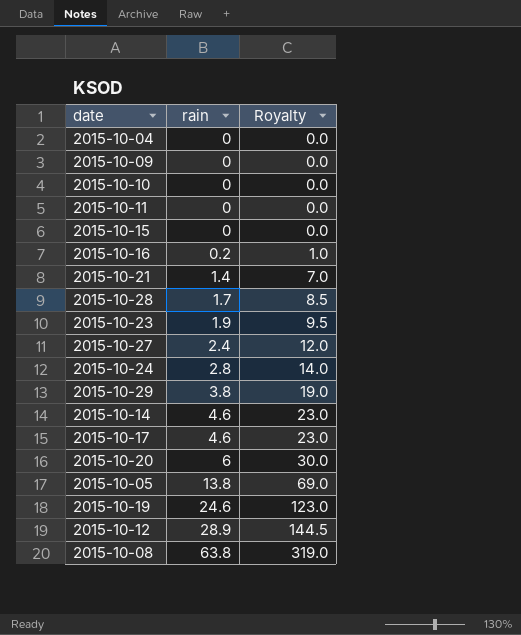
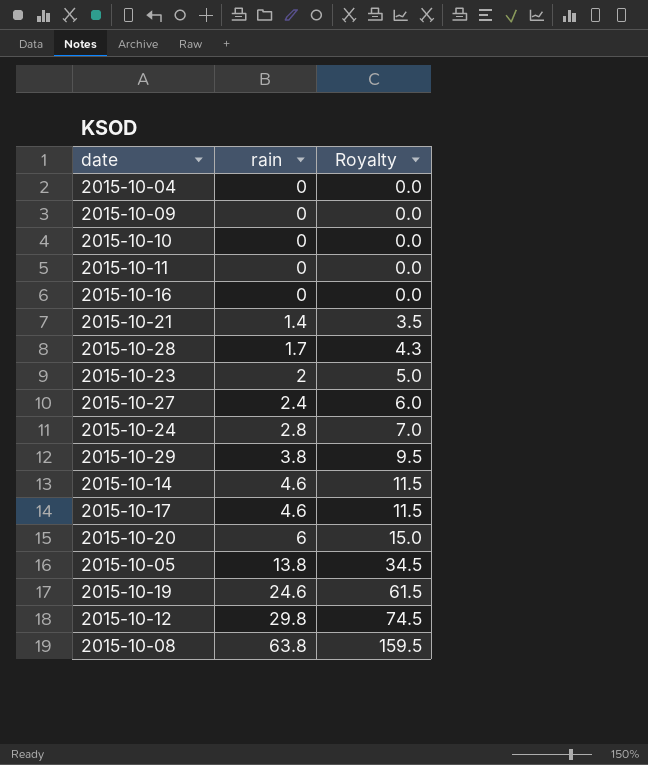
column Royalty | formula: [rain] * 5 -> [rain] * 2.5
row 2015-10-15: 0 | 0.0 -> none
2015-10-16 | rain: 0.2 -> 0
2015-10-23 | rain: 1.9 -> 2
2015-10-12 | rain: 28.9 -> 29.8

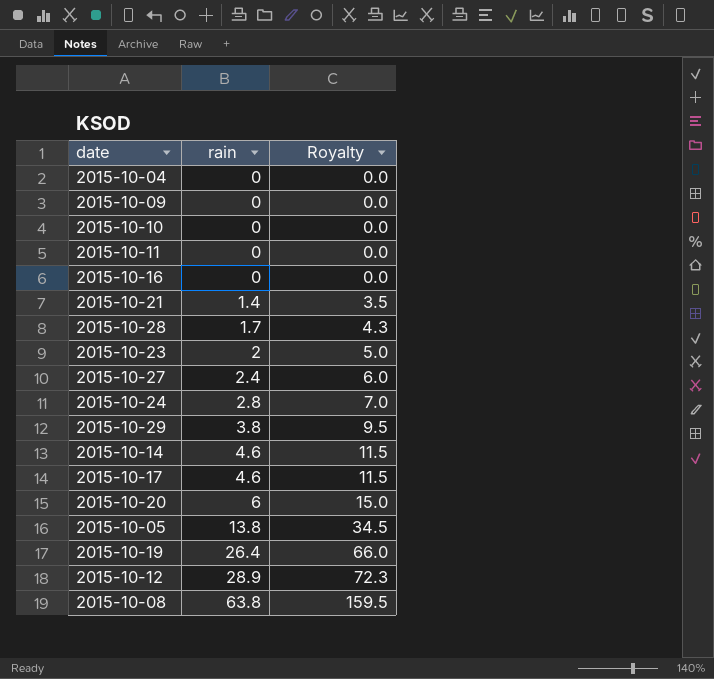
2015-10-19 | rain: 24.6 -> 26.4
2015-10-19 | Royalty: 61.5 -> 66.0
2015-10-12 | rain: 29.8 -> 28.9
2015-10-12 | Royalty: 74.5 -> 72.3

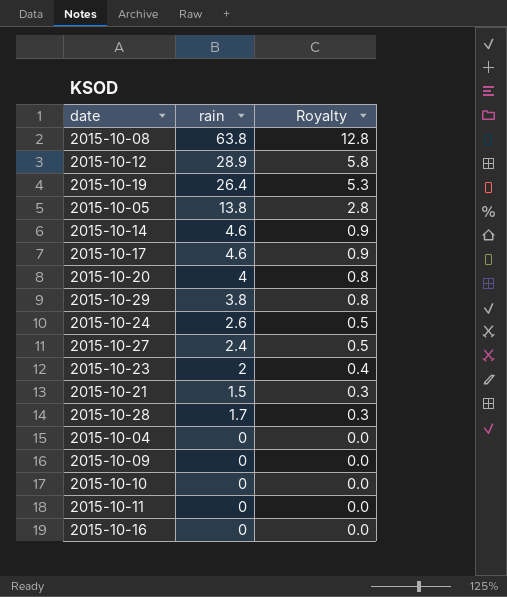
row order: rain ascending -> Royalty descending
column Royalty | formula: [rain] * 2.5 -> [rain] * 0.2
2015-10-20 | rain: 6 -> 4
2015-10-24 | rain: 2.8 -> 2.6
2015-10-21 | rain: 1.4 -> 1.5

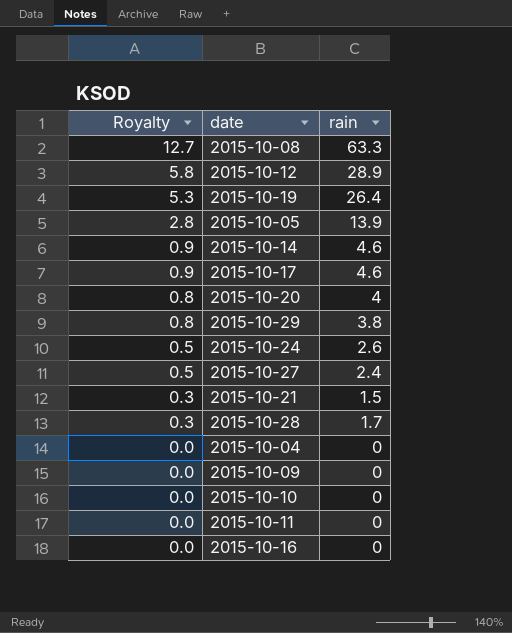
column Royalty | position: 3 -> 1
row 2015-10-23: 2 | 0.4 -> none
2015-10-08 | Royalty: 12.8 -> 12.7
2015-10-08 | rain: 63.8 -> 63.3
2015-10-05 | rain: 13.8 -> 13.9

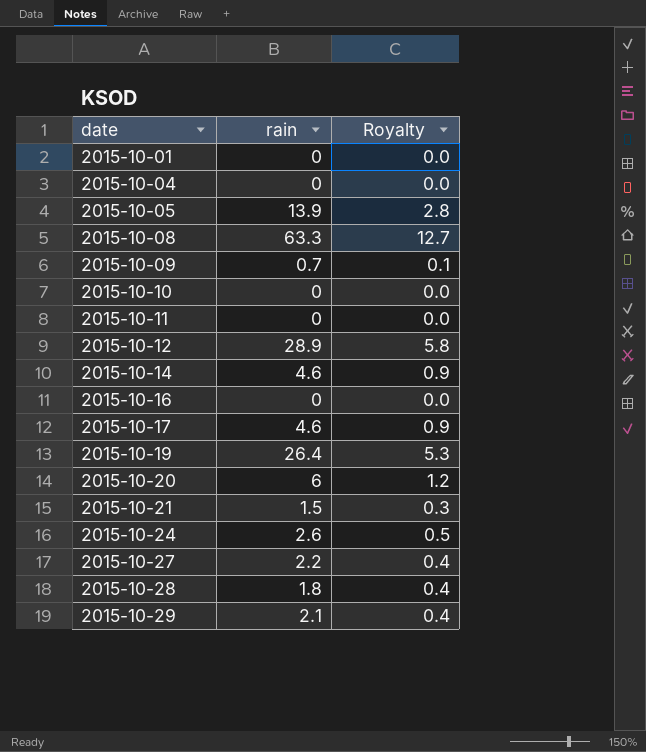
row order: Royalty descending -> date ascending
column Royalty | position: 1 -> 3
row 2015-10-01: none -> 0 | 0.0
2015-10-09 | rain: 0 -> 0.7
2015-10-09 | Royalty: 0.0 -> 0.1
2015-10-20 | rain: 4 -> 6
2015-10-20 | Royalty: 0.8 -> 1.2
2015-10-27 | rain: 2.4 -> 2.2
2015-10-27 | Royalty: 0.5 -> 0.4
2015-10-28 | rain: 1.7 -> 1.8
2015-10-28 | Royalty: 0.3 -> 0.4
2015-10-29 | rain: 3.8 -> 2.1
2015-10-29 | Royalty: 0.8 -> 0.4

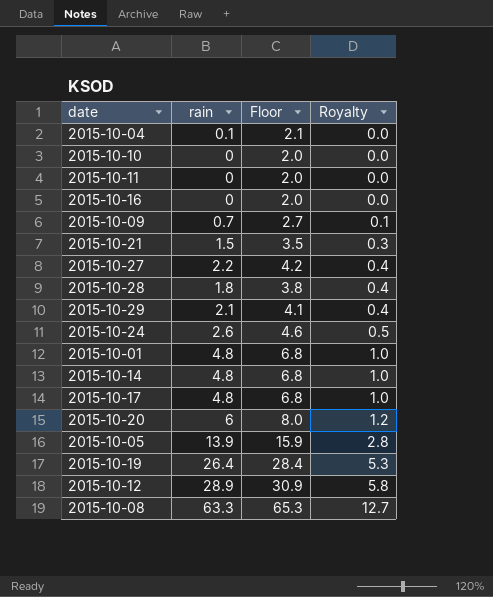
row order: date ascending -> Royalty ascending
column Floor | formula: none -> [rain] + 2
2015-10-04 | rain: 0 -> 0.1
2015-10-01 | rain: 0 -> 4.8
2015-10-01 | Royalty: 0.0 -> 1.0
2015-10-14 | rain: 4.6 -> 4.8
2015-10-14 | Royalty: 0.9 -> 1.0
2015-10-17 | rain: 4.6 -> 4.8
2015-10-17 | Royalty: 0.9 -> 1.0

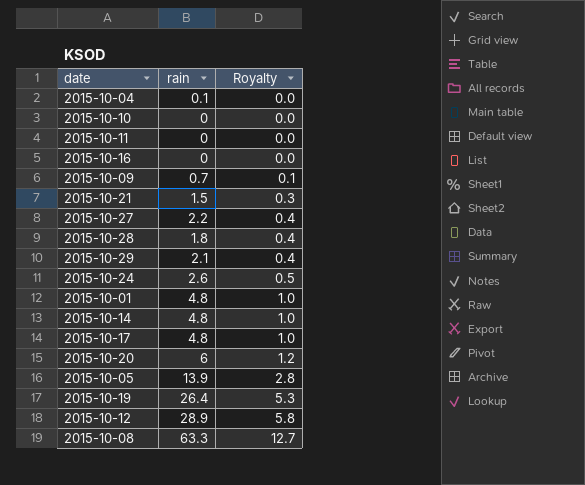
column Floor | formula: [rain] + 2 -> none

